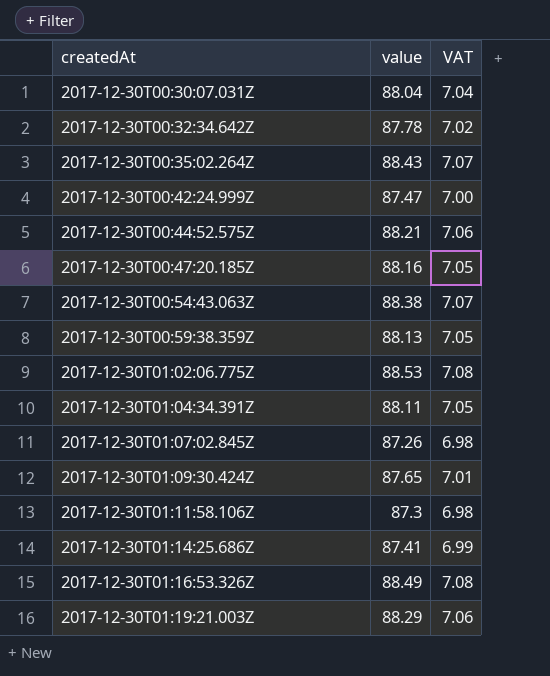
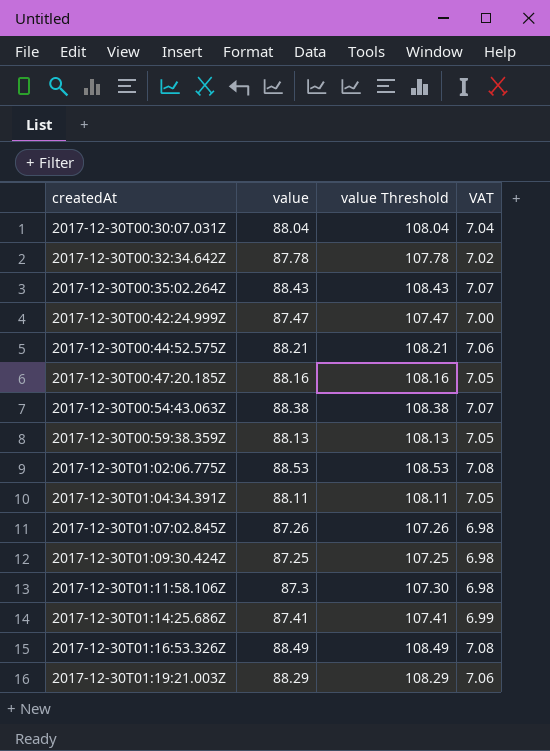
column value Threshold | formula: none -> [value] + 20
2017-12-30T01:09:30.424Z | value: 87.65 -> 87.25
2017-12-30T01:09:30.424Z | VAT: 7.01 -> 6.98

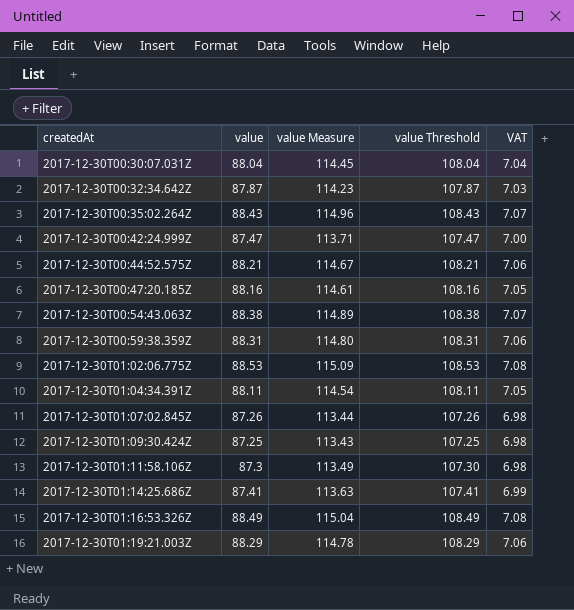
column value Measure | formula: none -> [value] * 1.3
2017-12-30T00:32:34.642Z | value: 87.78 -> 87.87
2017-12-30T00:32:34.642Z | value Threshold: 107.78 -> 107.87
2017-12-30T00:32:34.642Z | VAT: 7.02 -> 7.03
2017-12-30T00:59:38.359Z | value: 88.13 -> 88.31
2017-12-30T00:59:38.359Z | value Threshold: 108.13 -> 108.31
2017-12-30T00:59:38.359Z | VAT: 7.05 -> 7.06

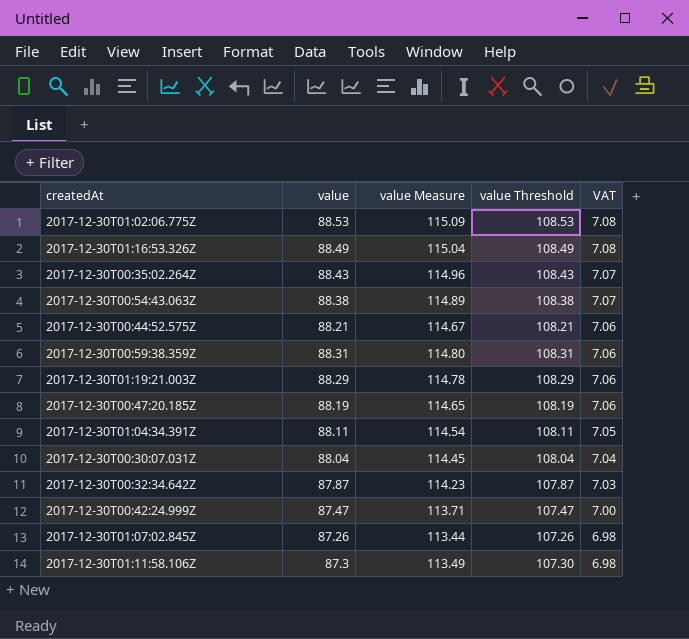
row order: createdAt ascending -> VAT descending
row 2017-12-30T01:09:30.424Z: 87.25 | 113.43 | 107.25 | 6.98 -> none
row 2017-12-30T01:14:25.686Z: 87.41 | 113.63 | 107.41 | 6.99 -> none
2017-12-30T00:47:20.185Z | value: 88.16 -> 88.19
2017-12-30T00:47:20.185Z | value Measure: 114.61 -> 114.65
2017-12-30T00:47:20.185Z | value Threshold: 108.16 -> 108.19
2017-12-30T00:47:20.185Z | VAT: 7.05 -> 7.06

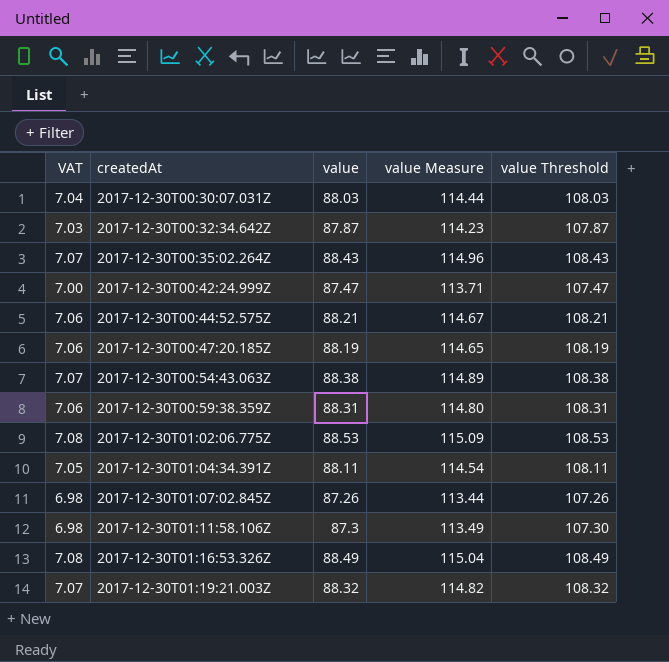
row order: VAT descending -> createdAt ascending
column VAT | position: 5 -> 1
2017-12-30T00:30:07.031Z | value: 88.04 -> 88.03
2017-12-30T00:30:07.031Z | value Measure: 114.45 -> 114.44
2017-12-30T00:30:07.031Z | value Threshold: 108.04 -> 108.03
2017-12-30T01:19:21.003Z | VAT: 7.06 -> 7.07
2017-12-30T01:19:21.003Z | value: 88.29 -> 88.32
2017-12-30T01:19:21.003Z | value Measure: 114.78 -> 114.82
2017-12-30T01:19:21.003Z | value Threshold: 108.29 -> 108.32

